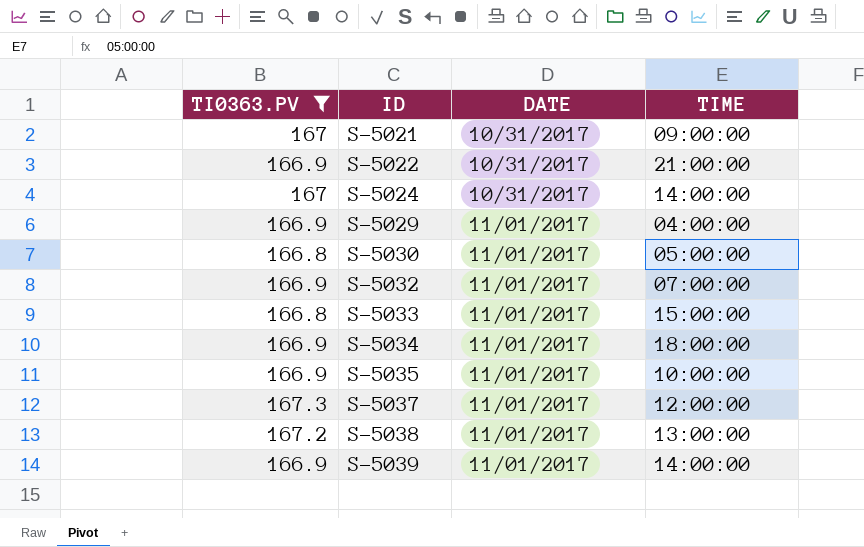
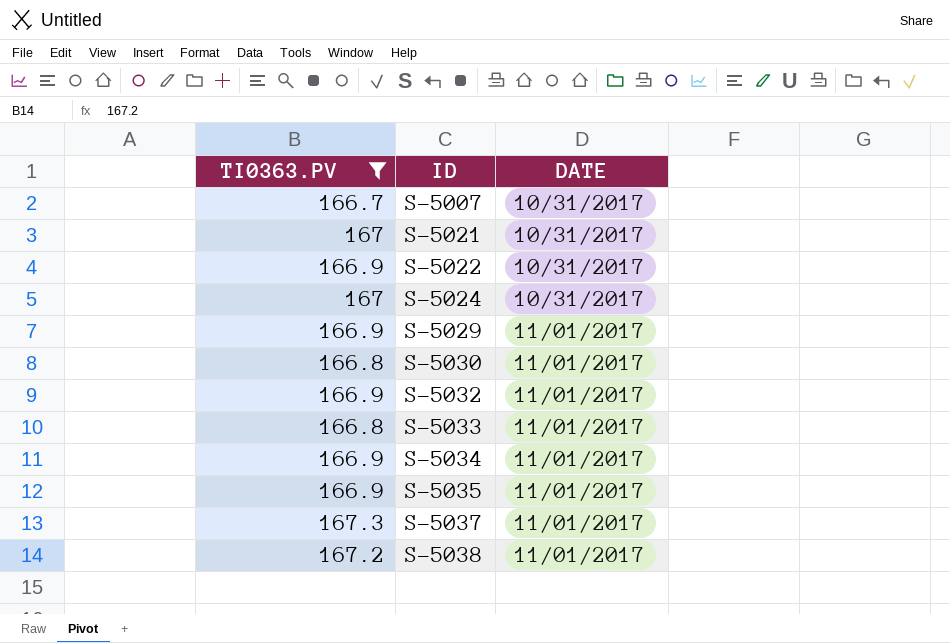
column TIME | position: 4 -> none
row S-5039: 166.9 | 11/01/2017 | 14:00:00 -> none
row S-5007: none -> 166.7 | 10/31/2017

